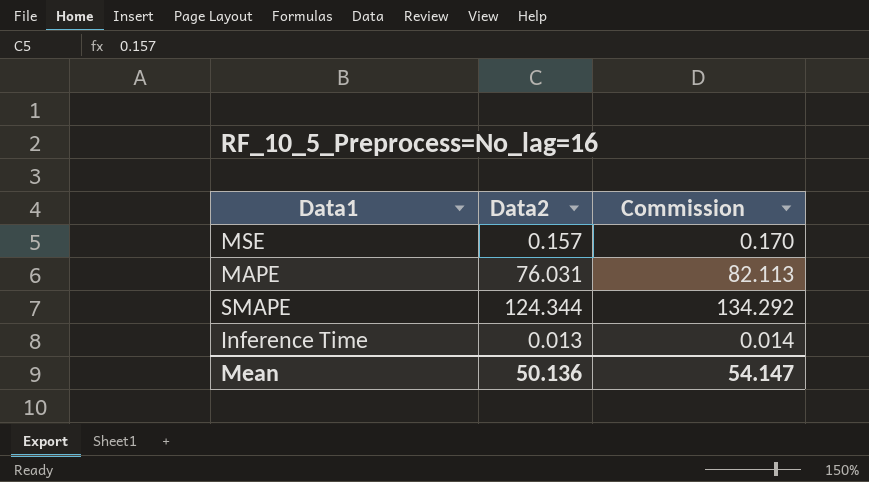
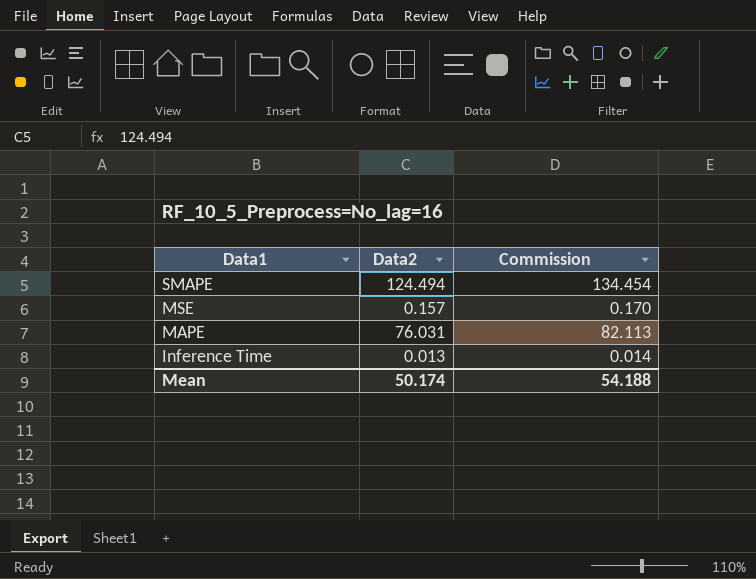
row order: none -> Data1 descending
SMAPE | Data2: 124.344 -> 124.494
SMAPE | Commission: 134.292 -> 134.454
Mean | Data2: 50.136 -> 50.174
Mean | Commission: 54.147 -> 54.188

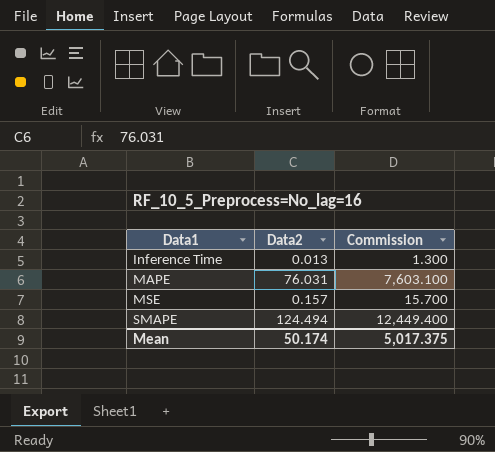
row order: Data1 descending -> Data1 ascending
column Commission | formula: [Data2] * 1.08 -> [Data2] * 100
Mean | Commission: 54.188 -> 5,017.375

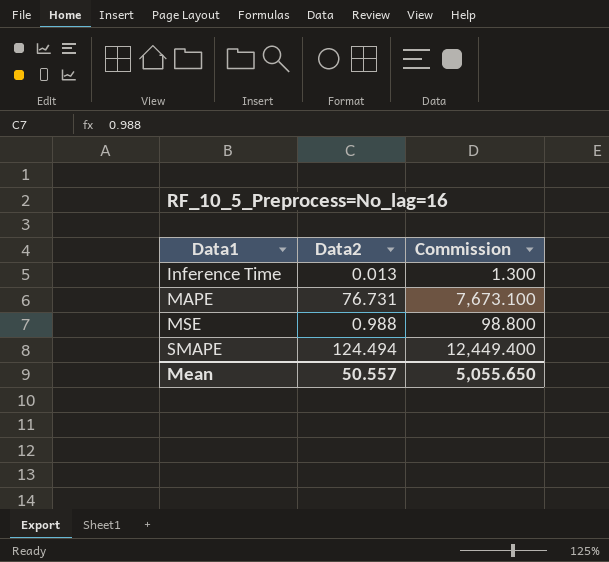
MAPE | Data2: 76.031 -> 76.731
MAPE | Commission: 7,603.100 -> 7,673.100
MSE | Data2: 0.157 -> 0.988
MSE | Commission: 15.700 -> 98.800
Mean | Data2: 50.174 -> 50.557
Mean | Commission: 5,017.375 -> 5,055.650

